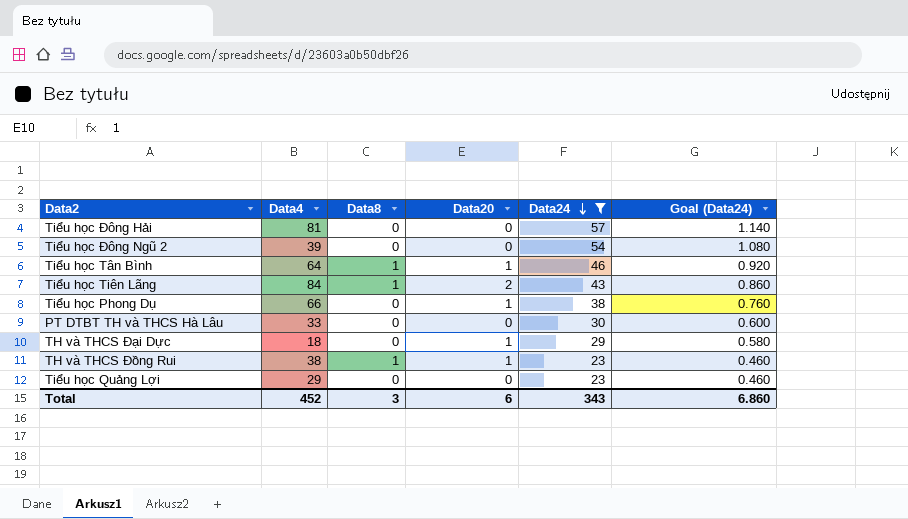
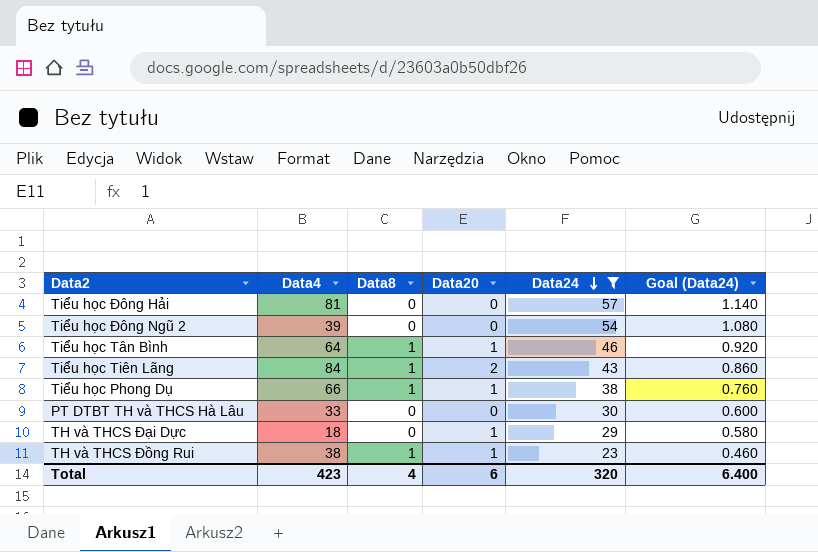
row Tiểu học Quảng Lợi: 29 | 0 | 0 | 23 | 0.460 -> none
Tiểu học Phong Dụ | Data8: 0 -> 1
Total | Data4: 452 -> 423
Total | Data8: 3 -> 4
Total | Data24: 343 -> 320
Total | Goal (Data24): 6.860 -> 6.400

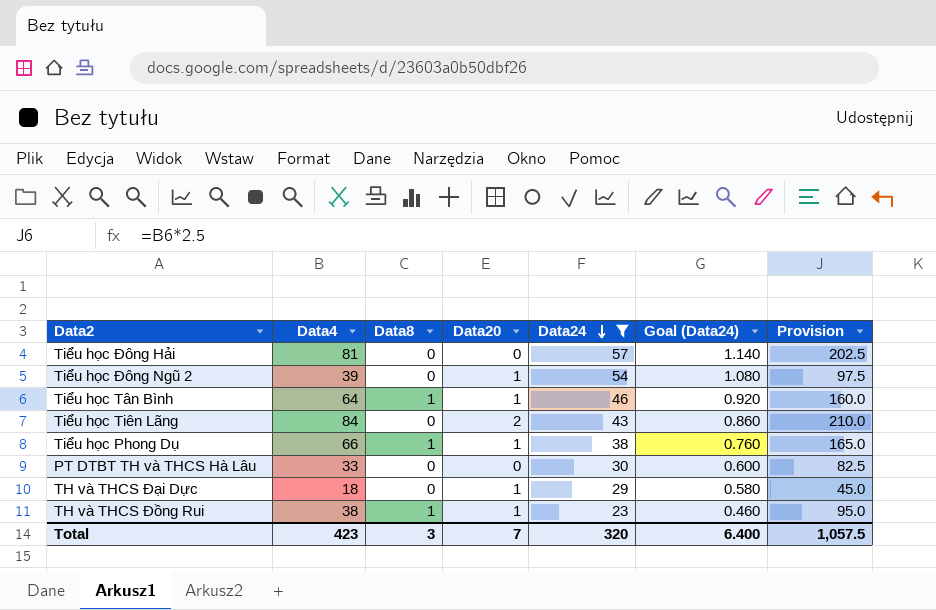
column Provision | formula: none -> [Data4] * 2.5
Tiểu học Đông Ngũ 2 | Data20: 0 -> 1
Tiểu học Tiên Lãng | Data8: 1 -> 0
Total | Data8: 4 -> 3
Total | Data20: 6 -> 7

